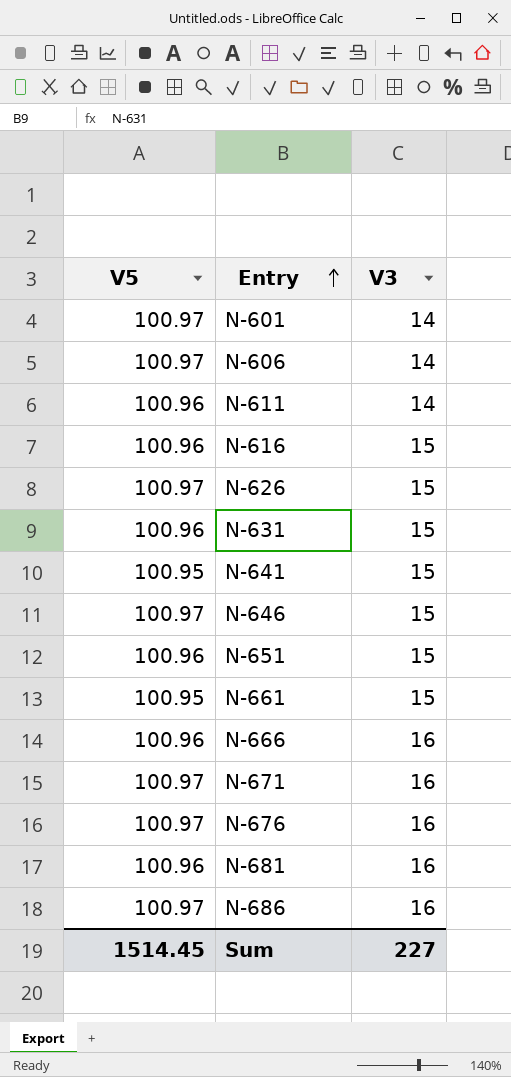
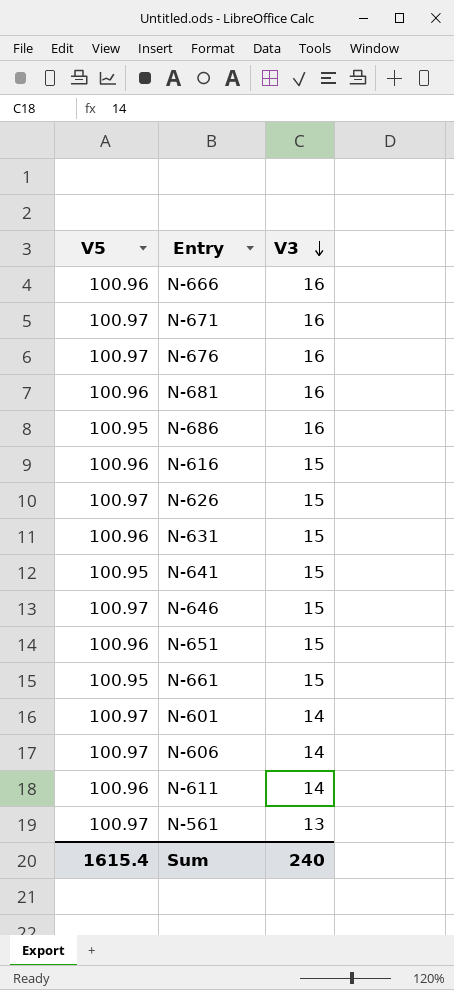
row order: Entry ascending -> V3 descending
N-686 | V5: 100.97 -> 100.95
row N-561: none -> 100.97 | 13
Sum | V5: 1514.45 -> 1615.4
Sum | V3: 227 -> 240

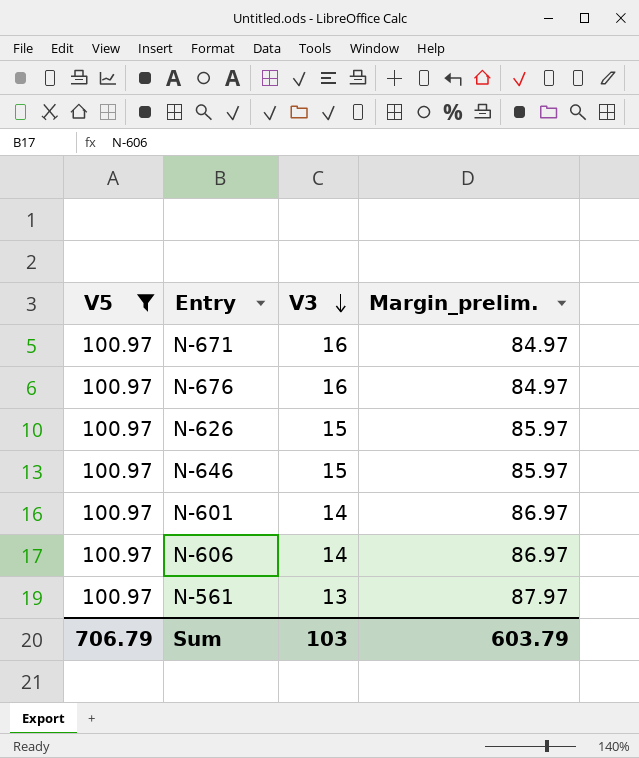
filter: none -> V5 = 100.97
column Margin_prelim. | formula: none -> [V5] - [V3]
Sum | V5: 1615.4 -> 706.79
Sum | V3: 240 -> 103

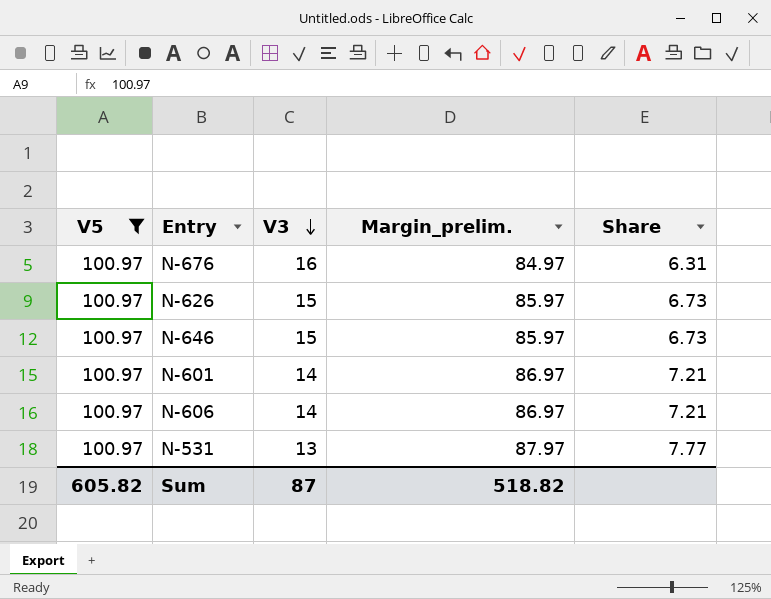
column Share | formula: none -> [V5] / [V3]
row N-671: 100.97 | 16 | 84.97 -> none
row N-561: 100.97 | 13 | 87.97 -> none
row N-531: none -> 100.97 | 13 | 87.97 | 7.77
Sum | V5: 706.79 -> 605.82
Sum | V3: 103 -> 87
Sum | Margin_prelim.: 603.79 -> 518.82

